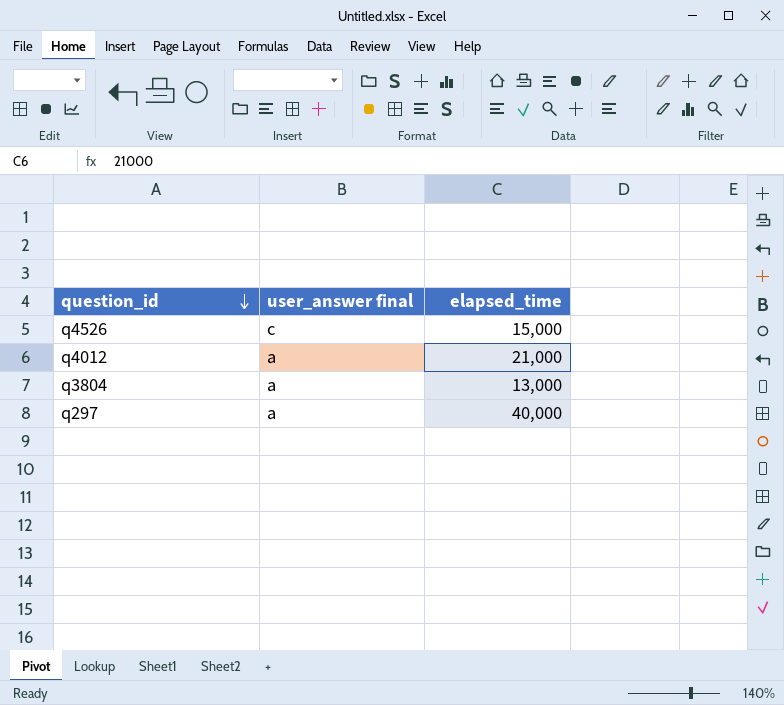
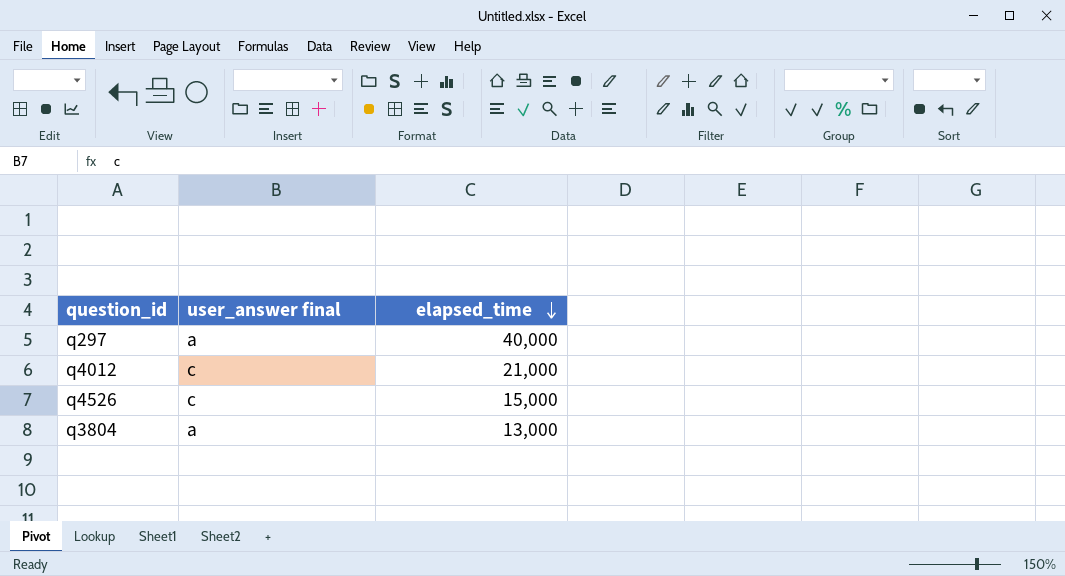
row order: question_id descending -> elapsed_time descending
q4012 | user_answer final: a -> c

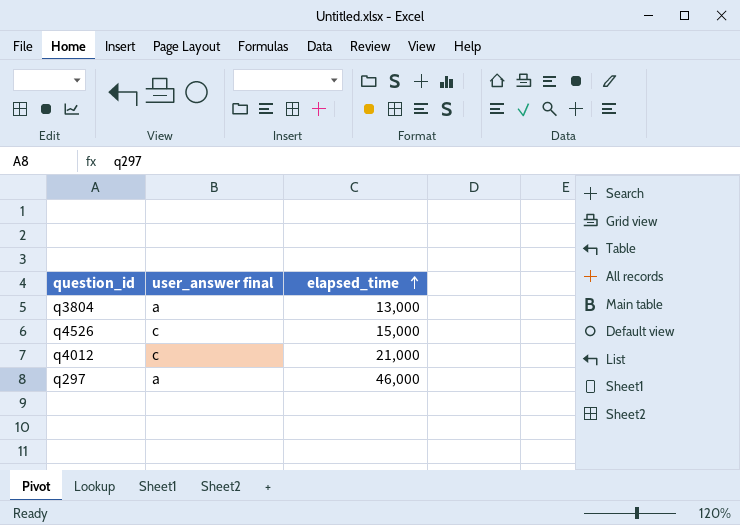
row order: elapsed_time descending -> elapsed_time ascending
q297 | elapsed_time: 40,000 -> 46,000

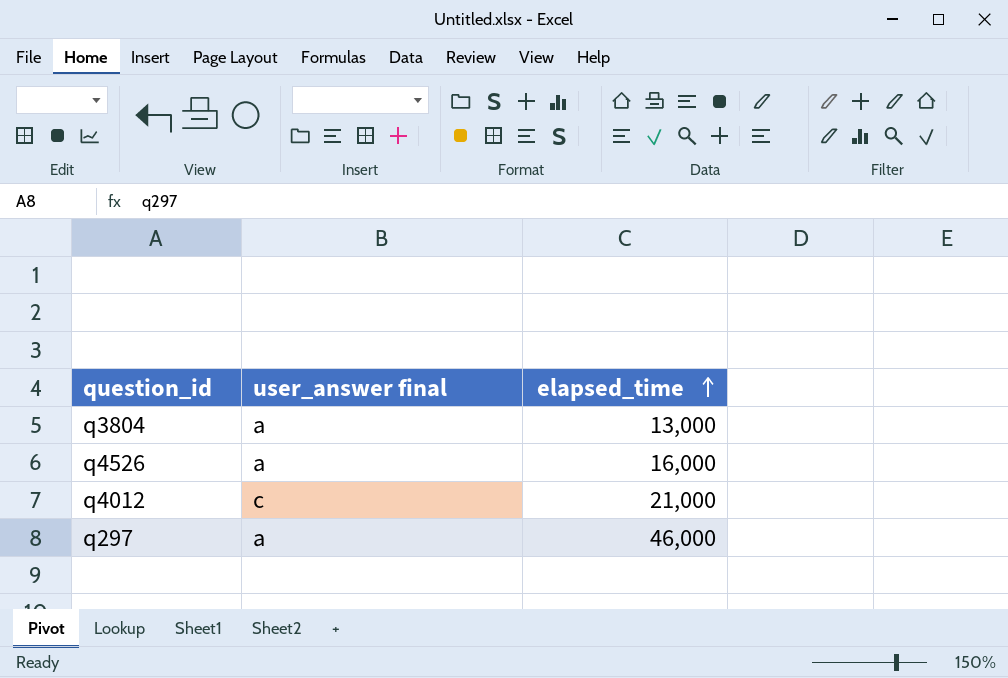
q4526 | user_answer final: c -> a
q4526 | elapsed_time: 15,000 -> 16,000

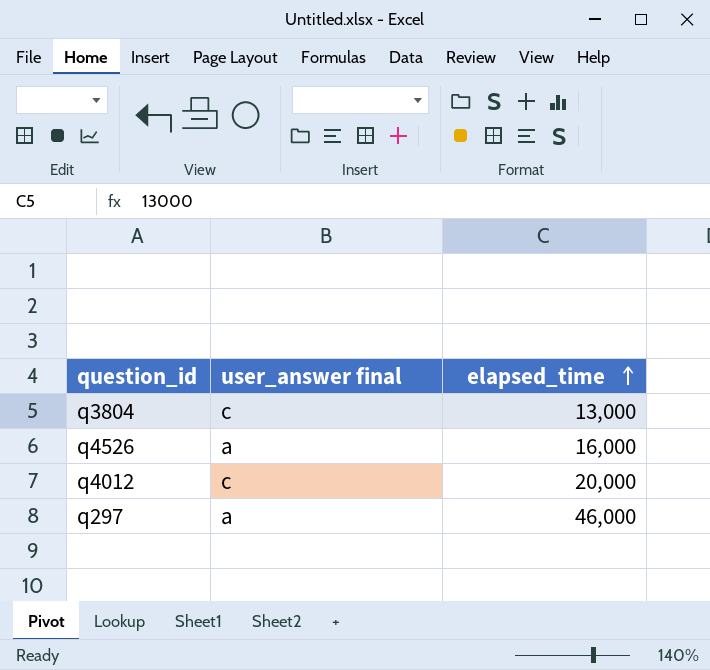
q3804 | user_answer final: a -> c
q4012 | elapsed_time: 21,000 -> 20,000

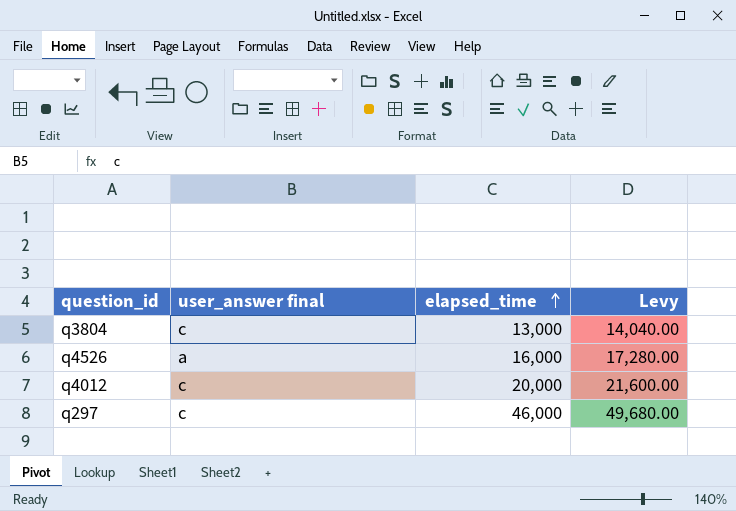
column Levy | formula: none -> [elapsed_time] * 1.08
q297 | user_answer final: a -> c

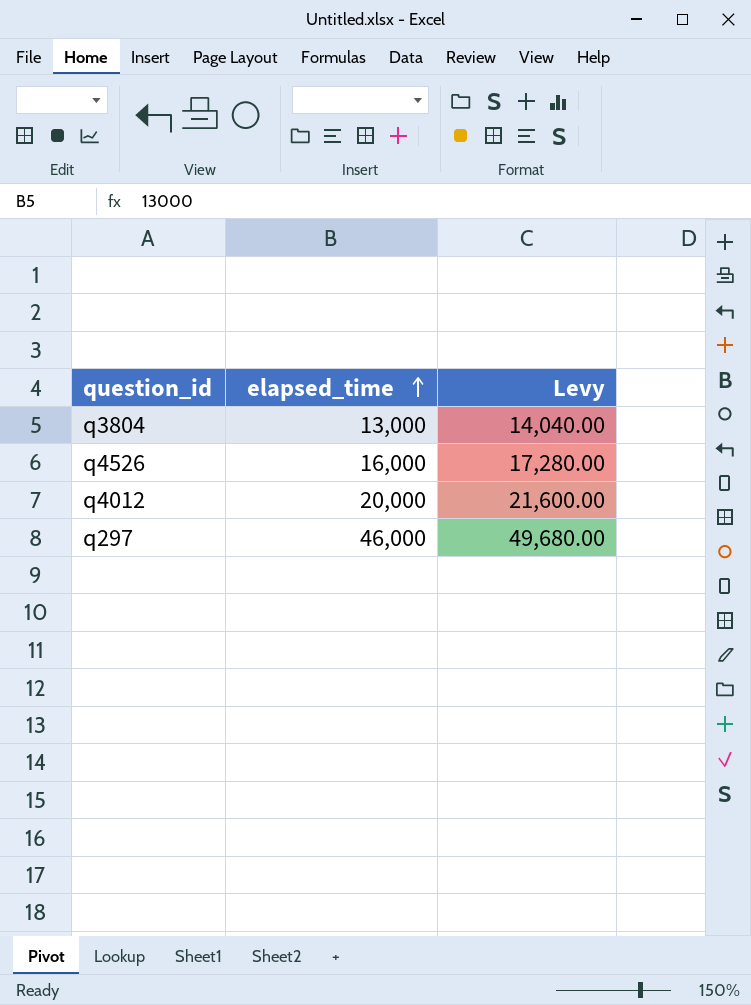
column user_answer final | position: 2 -> none

